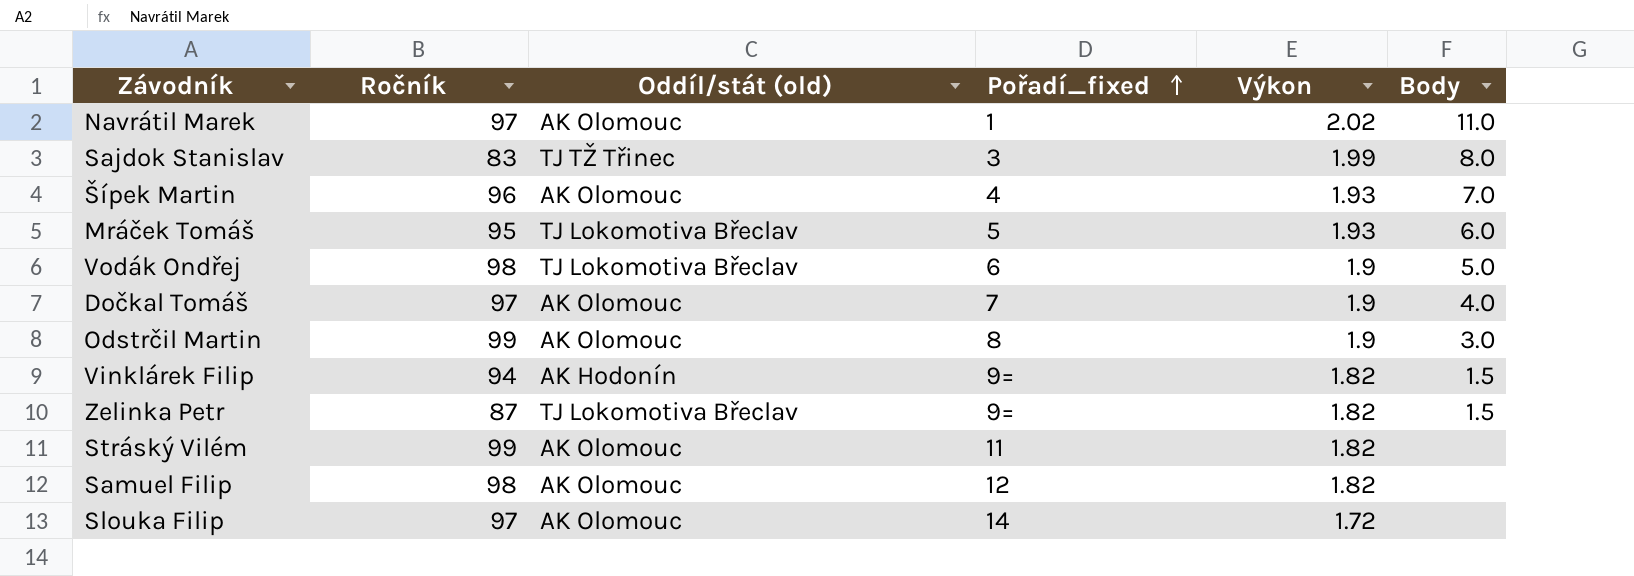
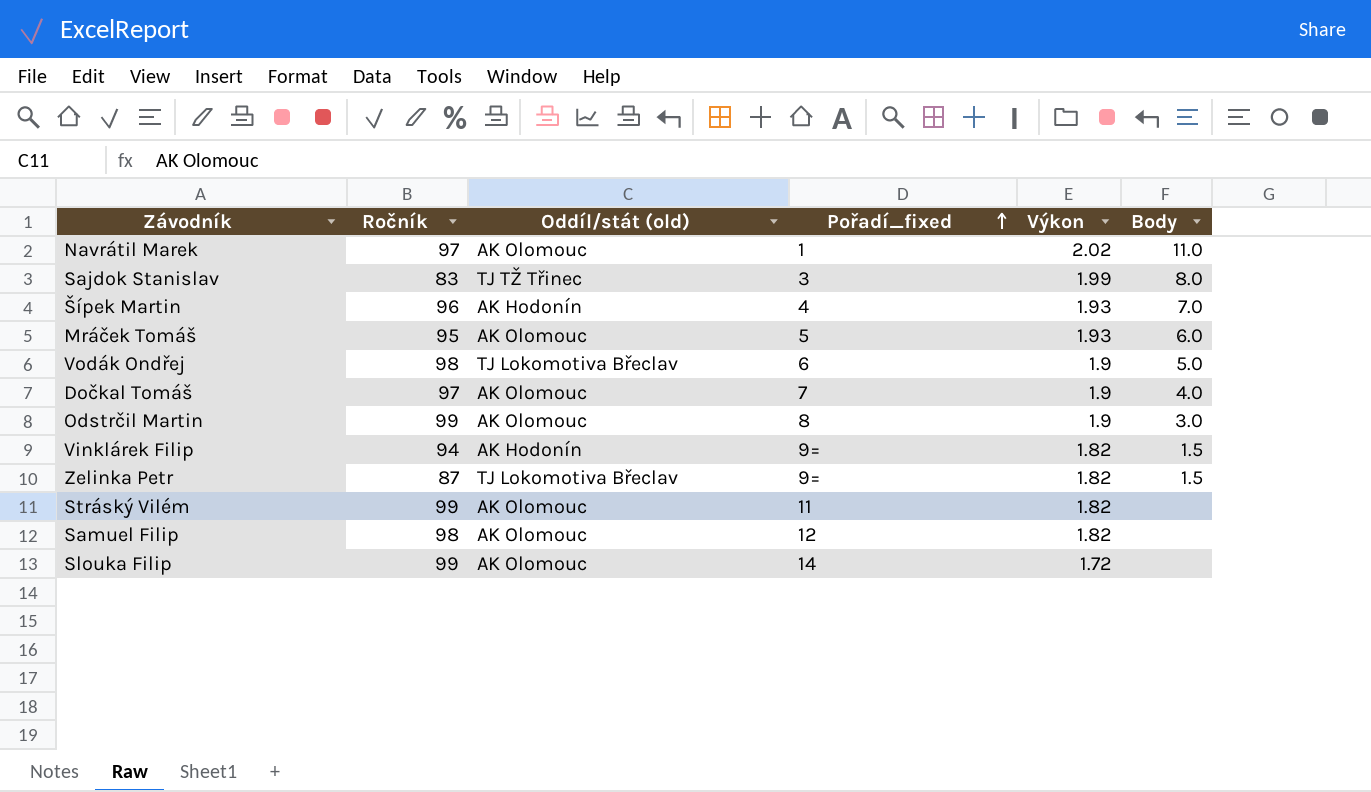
Šípek Martin | Oddíl/stát (old): AK Olomouc -> AK Hodonín
Mráček Tomáš | Oddíl/stát (old): TJ Lokomotiva Břeclav -> AK Olomouc
Slouka Filip | Ročník: 97 -> 99

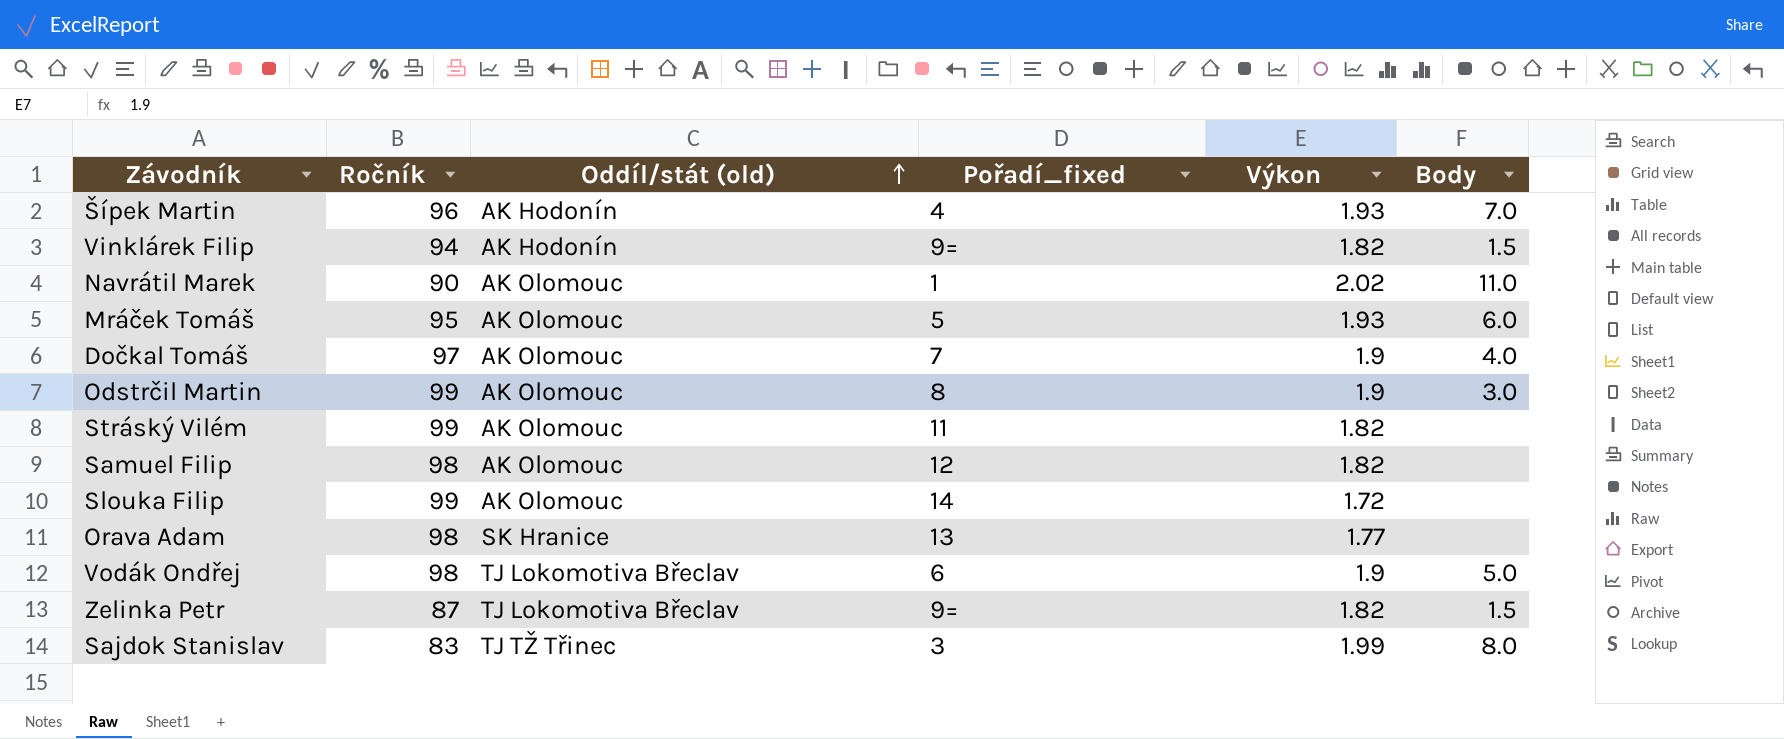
row order: Pořadí_fixed ascending -> Oddíl/stát (old) ascending
Navrátil Marek | Ročník: 97 -> 90
row Orava Adam: none -> 98 | SK Hranice | 13 | 1.77 | none

